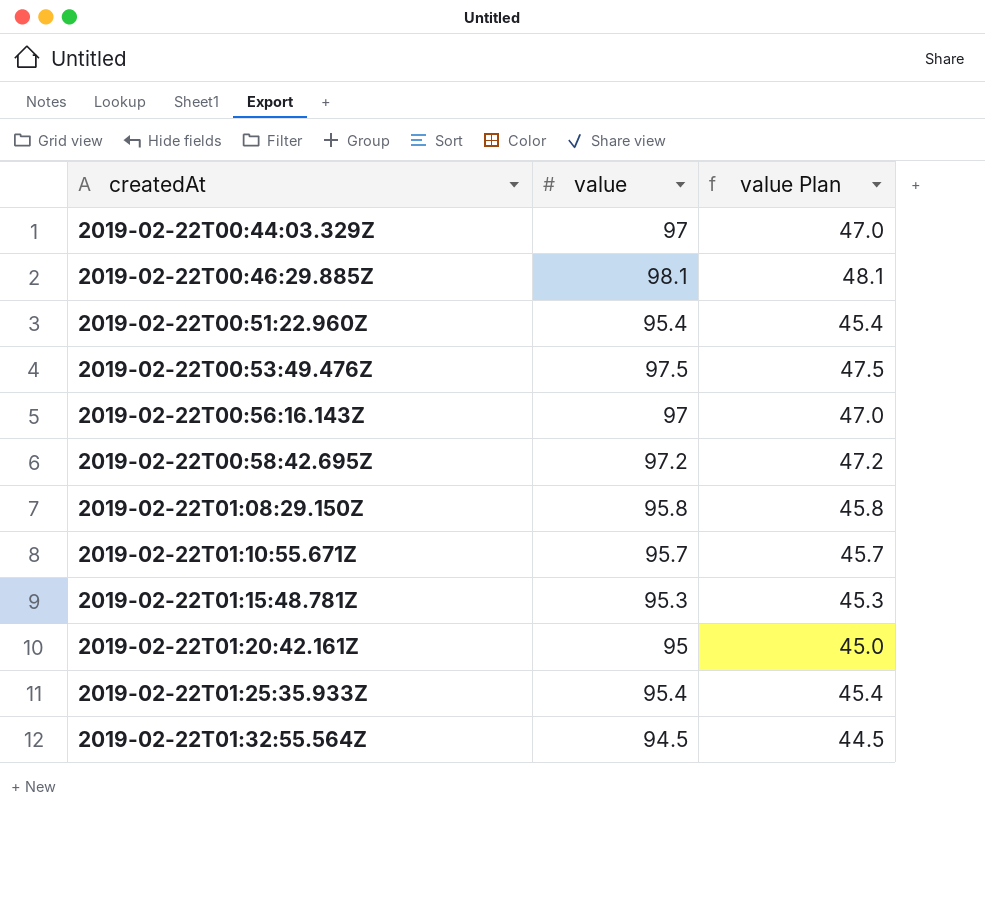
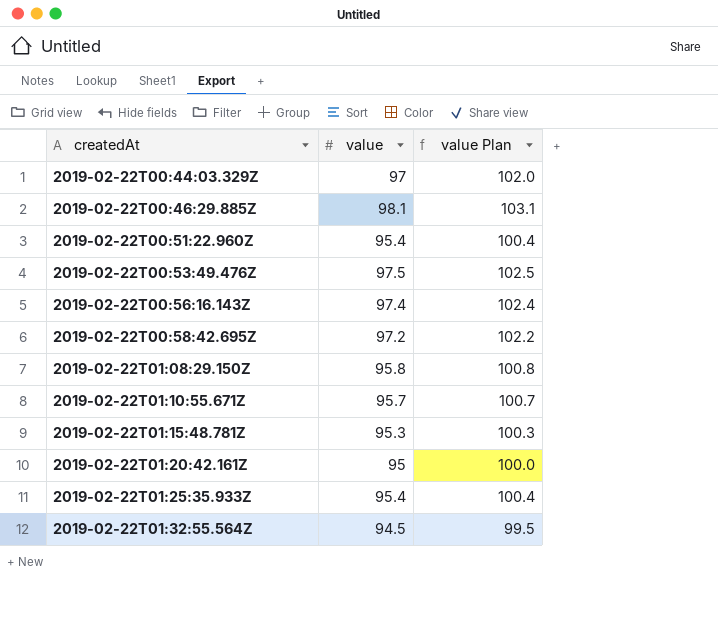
column value Plan | formula: [value] - 50 -> [value] + 5
2019-02-22T00:56:16.143Z | value: 97 -> 97.4

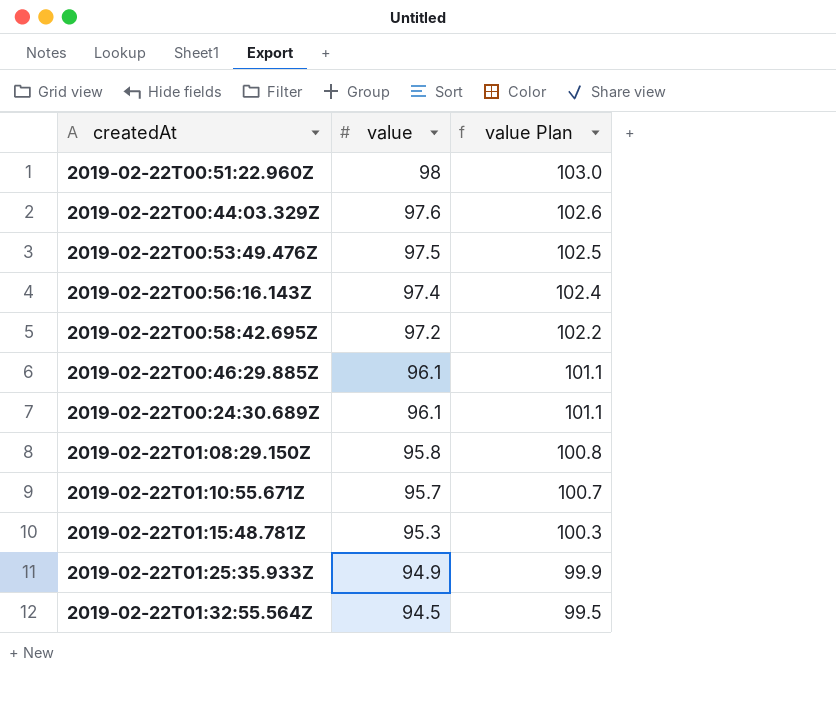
row order: createdAt ascending -> value descending
row 2019-02-22T01:20:42.161Z: 95 | 100.0 -> none
2019-02-22T00:51:22.960Z | value: 95.4 -> 98
2019-02-22T00:51:22.960Z | value Plan: 100.4 -> 103.0
2019-02-22T00:44:03.329Z | value: 97 -> 97.6
2019-02-22T00:44:03.329Z | value Plan: 102.0 -> 102.6
2019-02-22T00:46:29.885Z | value: 98.1 -> 96.1
2019-02-22T00:46:29.885Z | value Plan: 103.1 -> 101.1
row 2019-02-22T00:24:30.689Z: none -> 96.1 | 101.1
2019-02-22T01:25:35.933Z | value: 95.4 -> 94.9
2019-02-22T01:25:35.933Z | value Plan: 100.4 -> 99.9

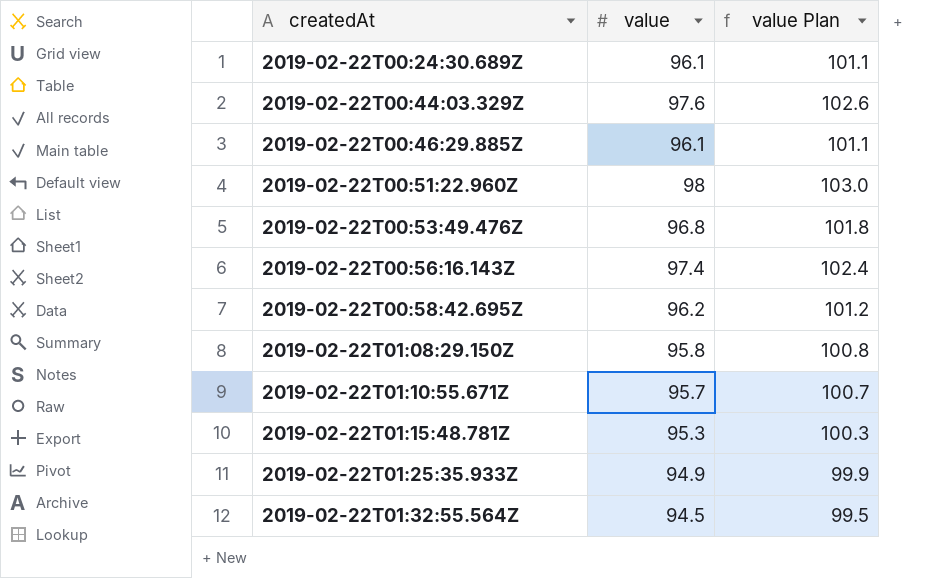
row order: value descending -> createdAt ascending
2019-02-22T00:53:49.476Z | value: 97.5 -> 96.8
2019-02-22T00:53:49.476Z | value Plan: 102.5 -> 101.8
2019-02-22T00:58:42.695Z | value: 97.2 -> 96.2
2019-02-22T00:58:42.695Z | value Plan: 102.2 -> 101.2

